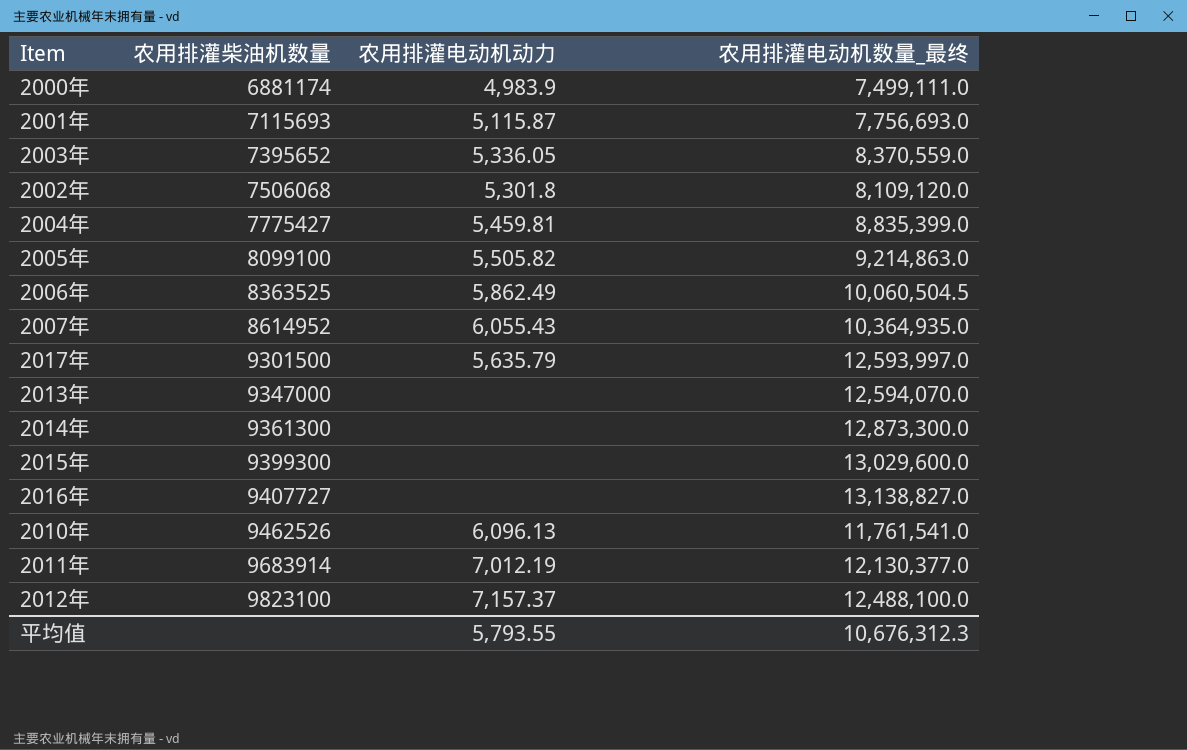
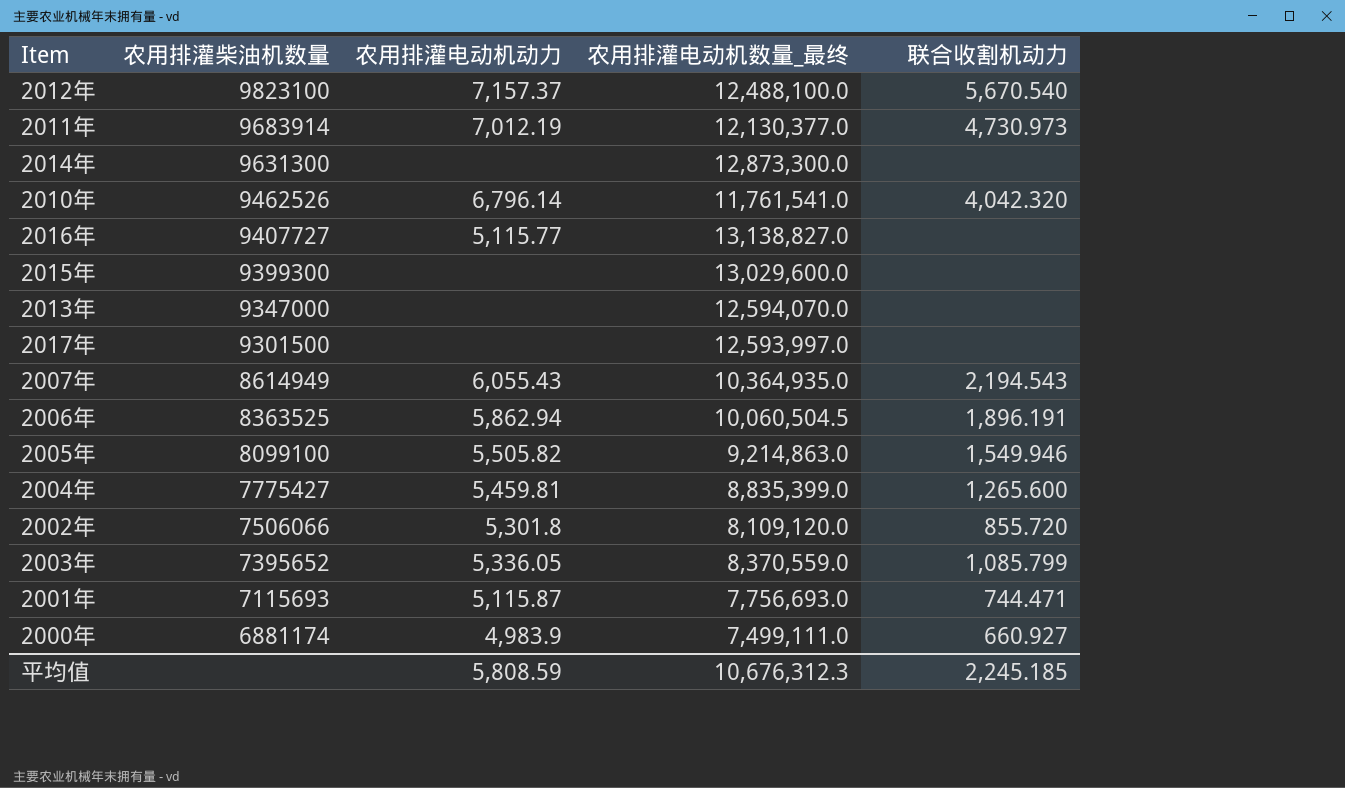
row order: 农用排灌柴油机数量 ascending -> 农用排灌柴油机数量 descending
column 联合收割机动力 | position: none -> 5
2014年 | 农用排灌柴油机数量: 9361300 -> 9631300
2010年 | 农用排灌电动机动力: 6,096.13 -> 6,796.14
2016年 | 农用排灌电动机动力: none -> 5,115.77
2017年 | 农用排灌电动机动力: 5,635.79 -> none
2007年 | 农用排灌柴油机数量: 8614952 -> 8614949
2006年 | 农用排灌电动机动力: 5,862.49 -> 5,862.94
2002年 | 农用排灌柴油机数量: 7506068 -> 7506066
平均值 | 农用排灌电动机动力: 5,793.55 -> 5,808.59

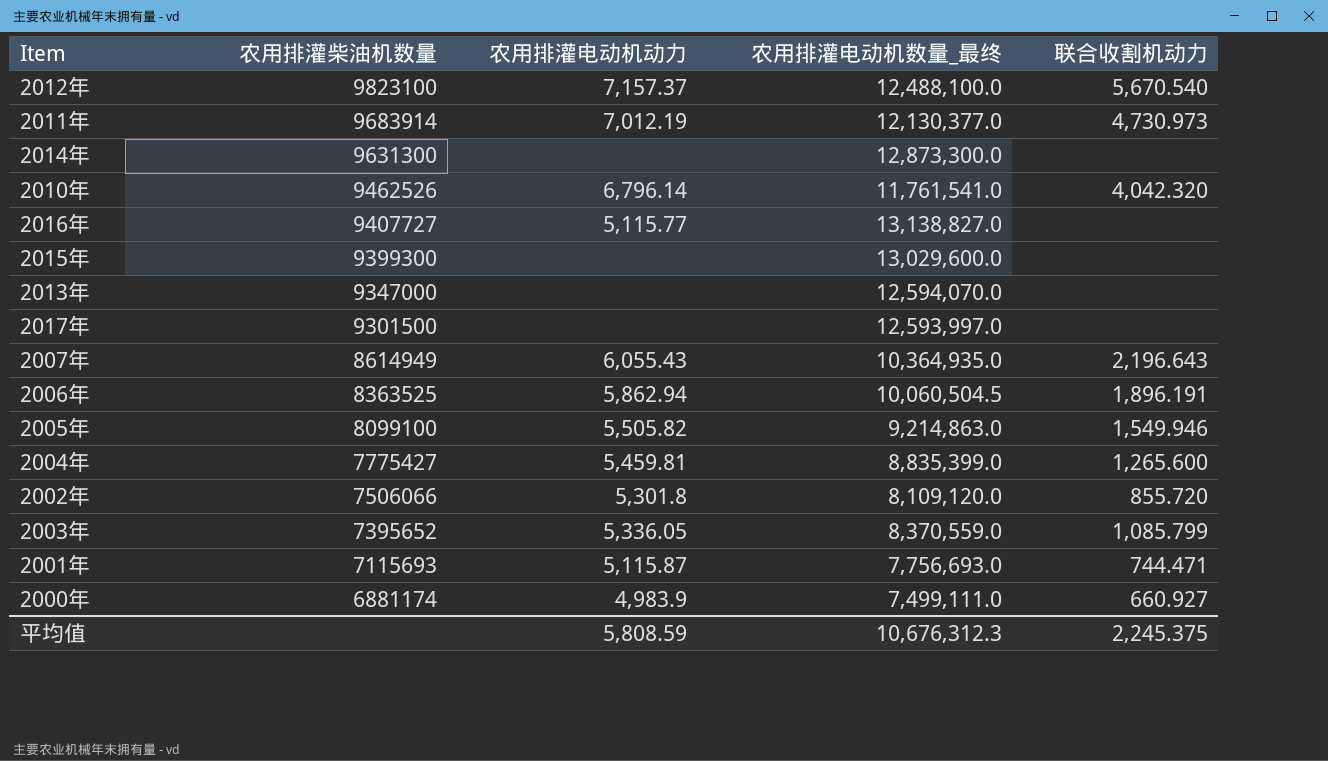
2007年 | 联合收割机动力: 2,194.543 -> 2,196.643
平均值 | 联合收割机动力: 2,245.185 -> 2,245.375

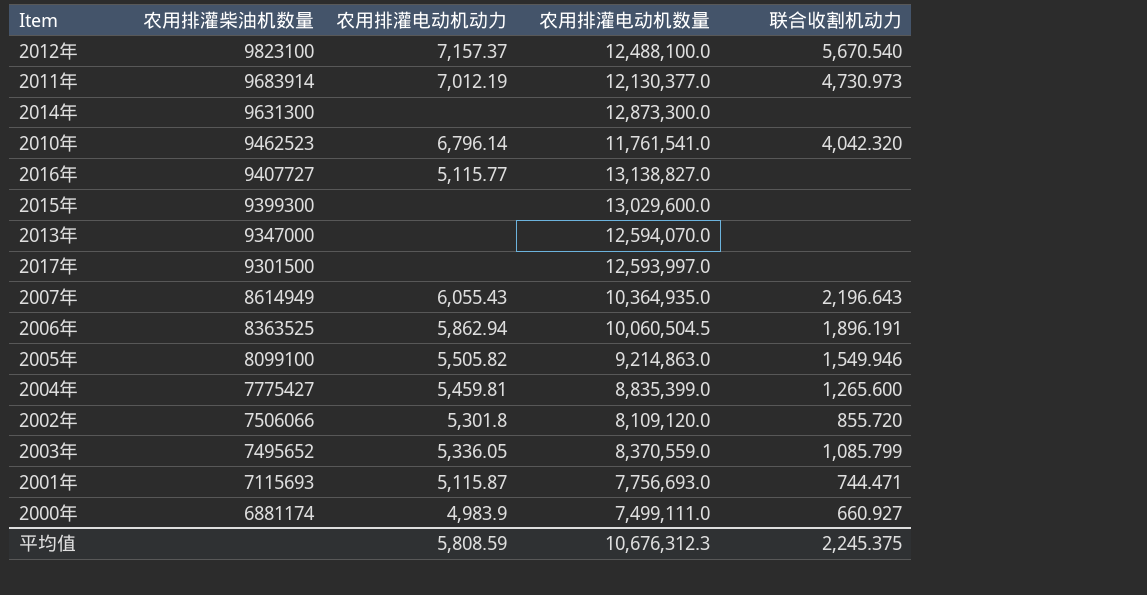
column name: 农用排灌电动机数量_最终 -> 农用排灌电动机数量
2010年 | 农用排灌柴油机数量: 9462526 -> 9462523
2003年 | 农用排灌柴油机数量: 7395652 -> 7495652

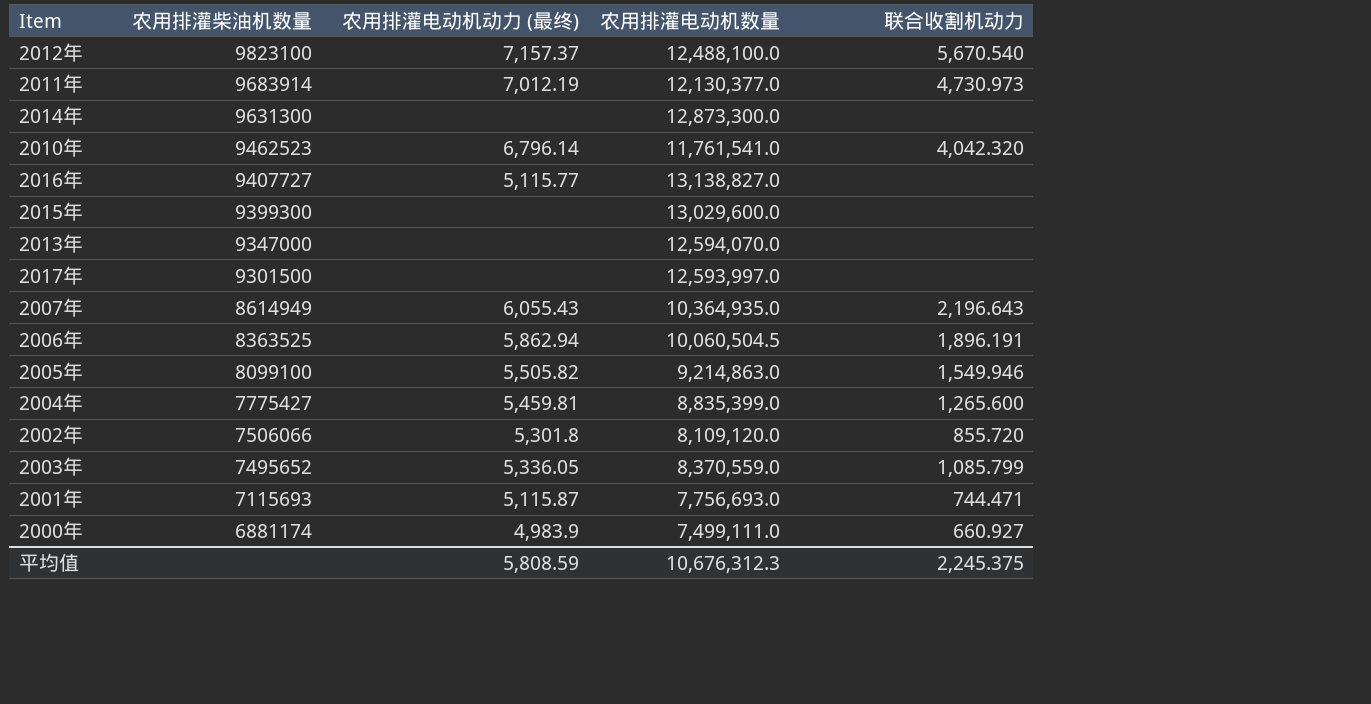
column name: 农用排灌电动机动力 -> 农用排灌电动机动力 (最终)

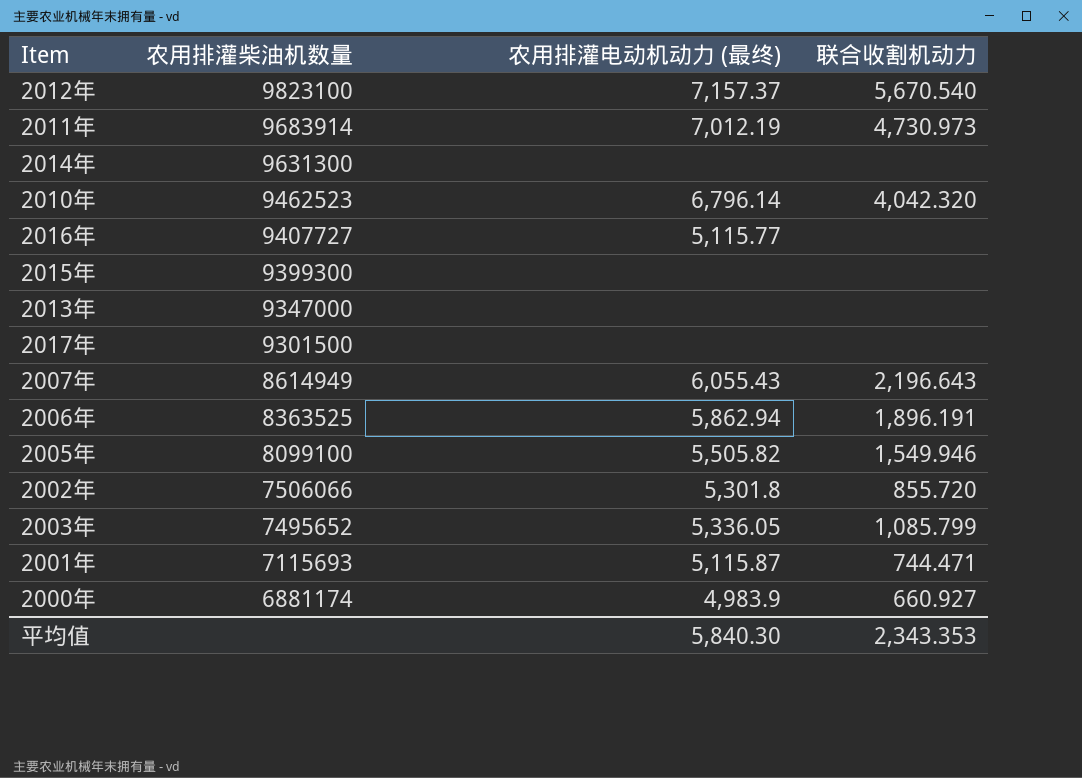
column 农用排灌电动机数量 | position: 4 -> none
row 2004年: 7775427 | 5,459.81 | 8,835,399.0 | 1,265.600 -> none
平均值 | 农用排灌电动机动力 (最终): 5,808.59 -> 5,840.30
平均值 | 联合收割机动力: 2,245.375 -> 2,343.353

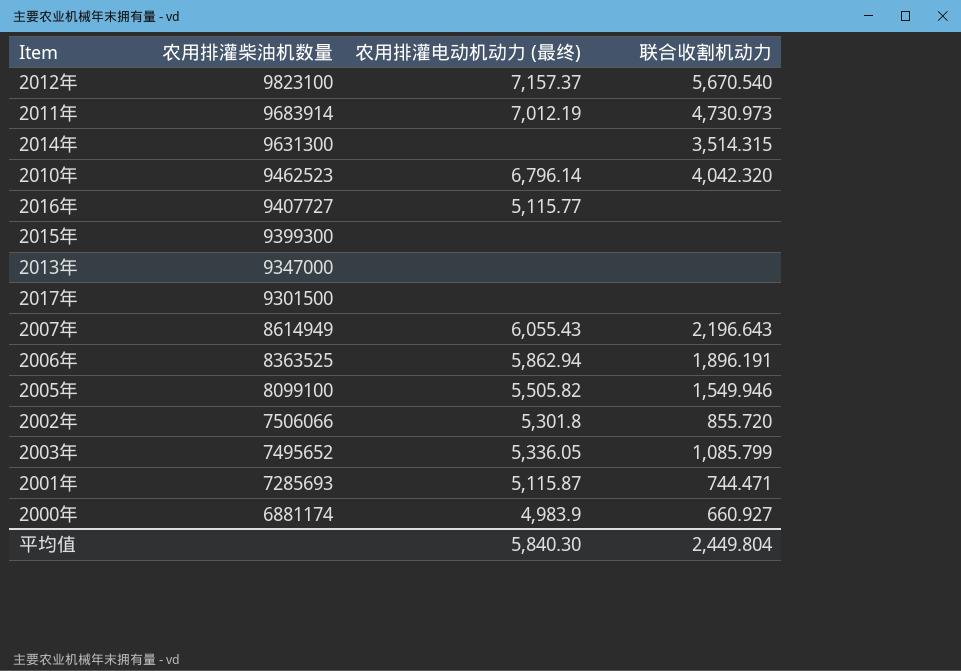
2014年 | 联合收割机动力: none -> 3,514.315
2001年 | 农用排灌柴油机数量: 7115693 -> 7285693
平均值 | 联合收割机动力: 2,343.353 -> 2,449.804

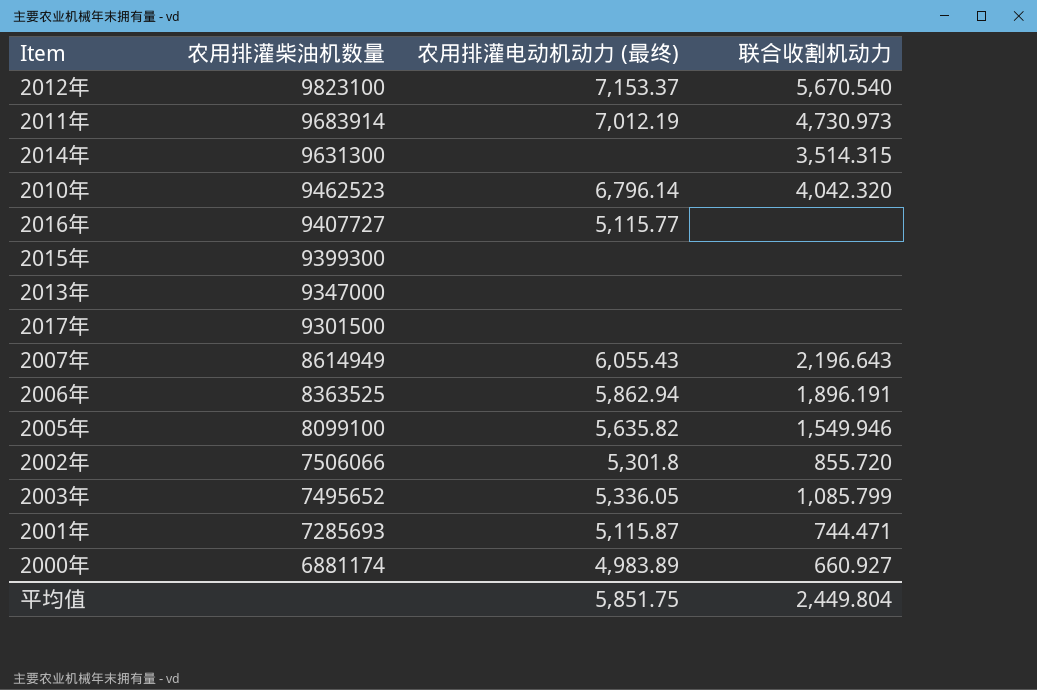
2012年 | 农用排灌电动机动力 (最终): 7,157.37 -> 7,153.37
2005年 | 农用排灌电动机动力 (最终): 5,505.82 -> 5,635.82
2000年 | 农用排灌电动机动力 (最终): 4,983.9 -> 4,983.89
平均值 | 农用排灌电动机动力 (最终): 5,840.30 -> 5,851.75

